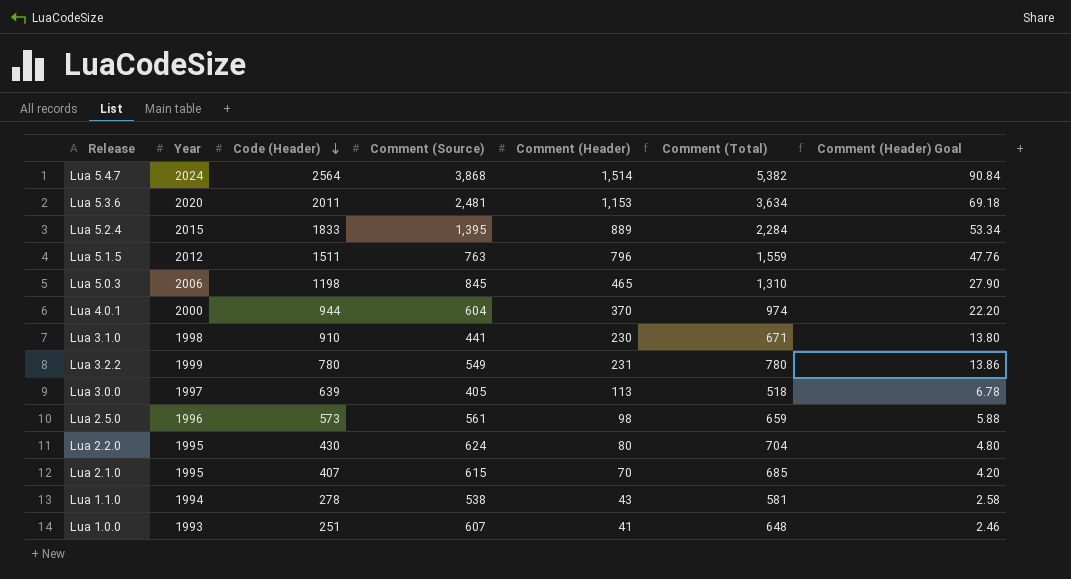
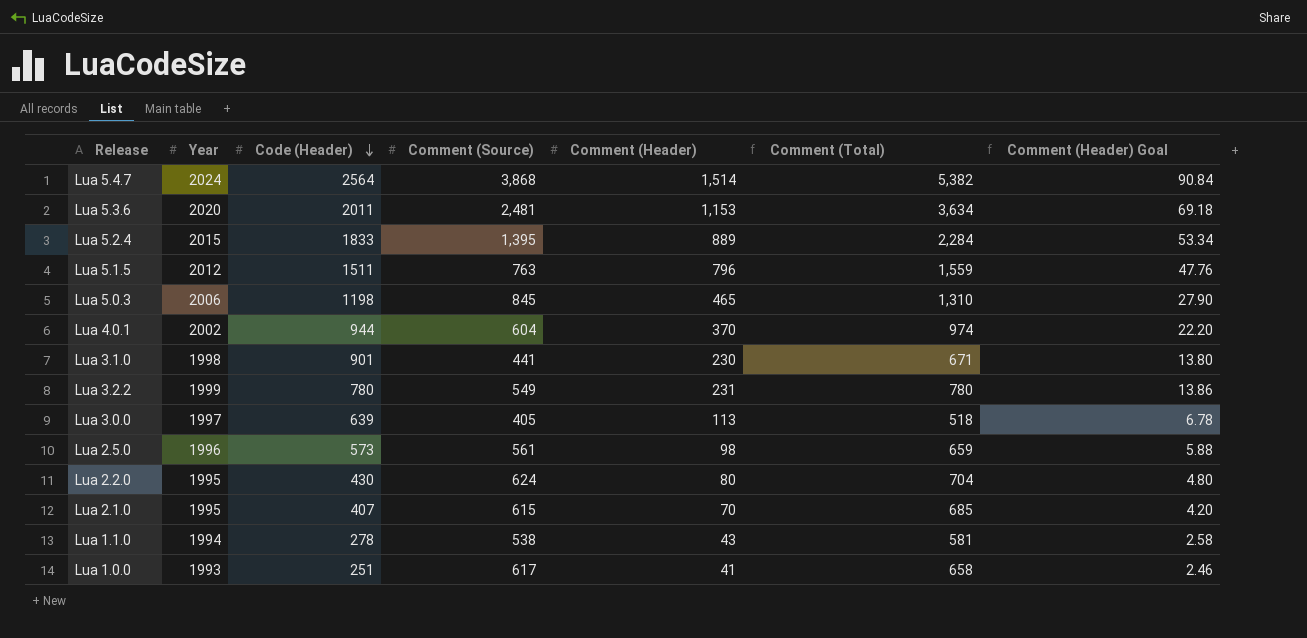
Lua 4.0.1 | Year: 2000 -> 2002
Lua 3.1.0 | Code (Header): 910 -> 901
Lua 1.0.0 | Comment (Source): 607 -> 617
Lua 1.0.0 | Comment (Total): 648 -> 658

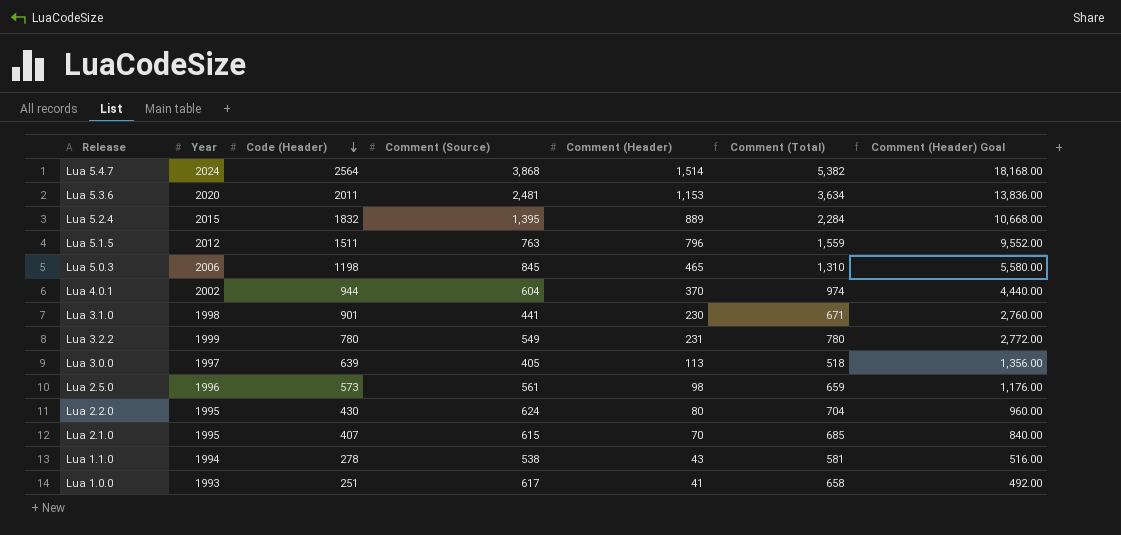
column Comment (Header) Goal | formula: [Comment (Header)] * 0.06 -> [Comment (Header)] * 12
Lua 5.2.4 | Code (Header): 1833 -> 1832

